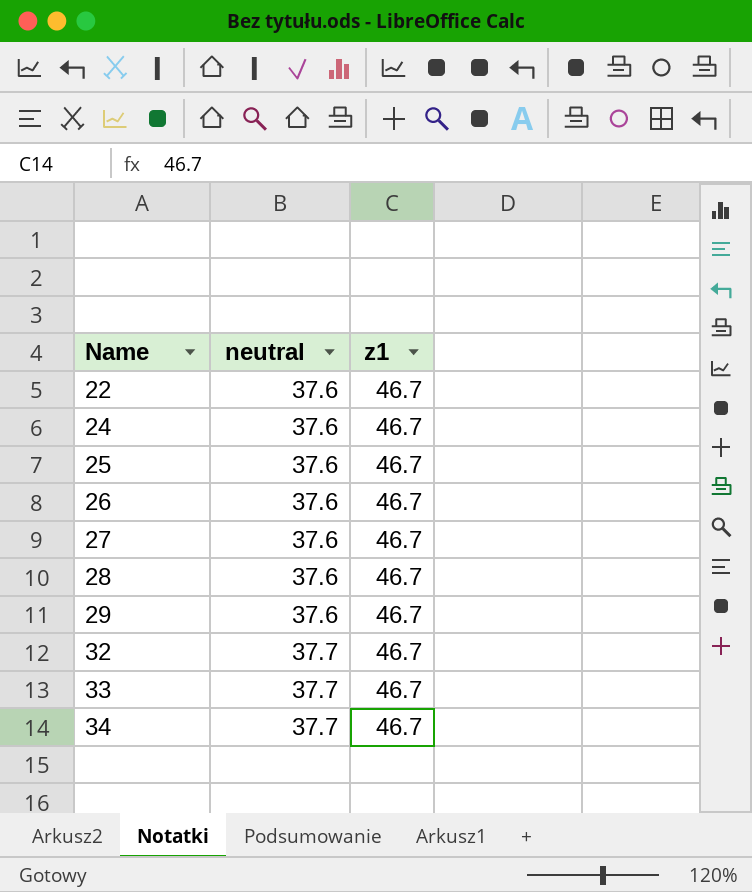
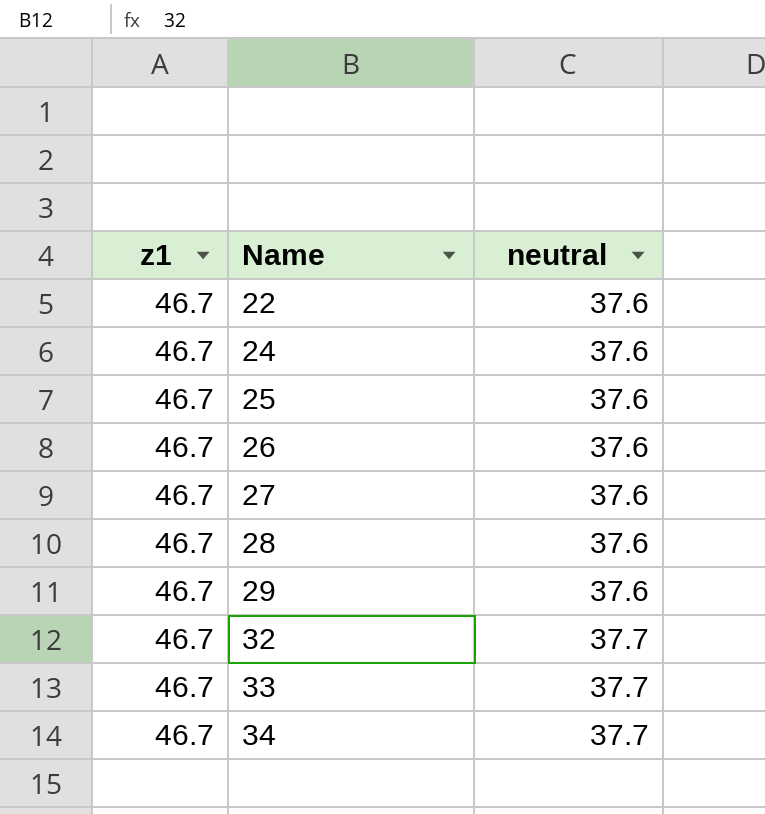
column z1 | position: 3 -> 1

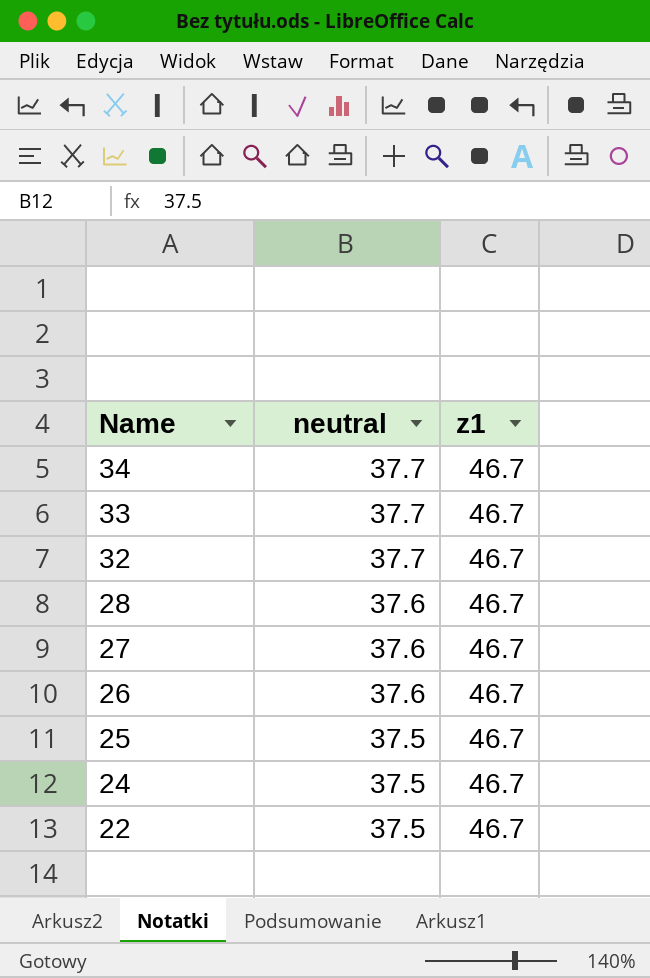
row order: Name ascending -> Name descending
column z1 | position: 1 -> 3
row 29: 46.7 | 37.6 -> none
25 | neutral: 37.6 -> 37.5
24 | neutral: 37.6 -> 37.5
22 | neutral: 37.6 -> 37.5

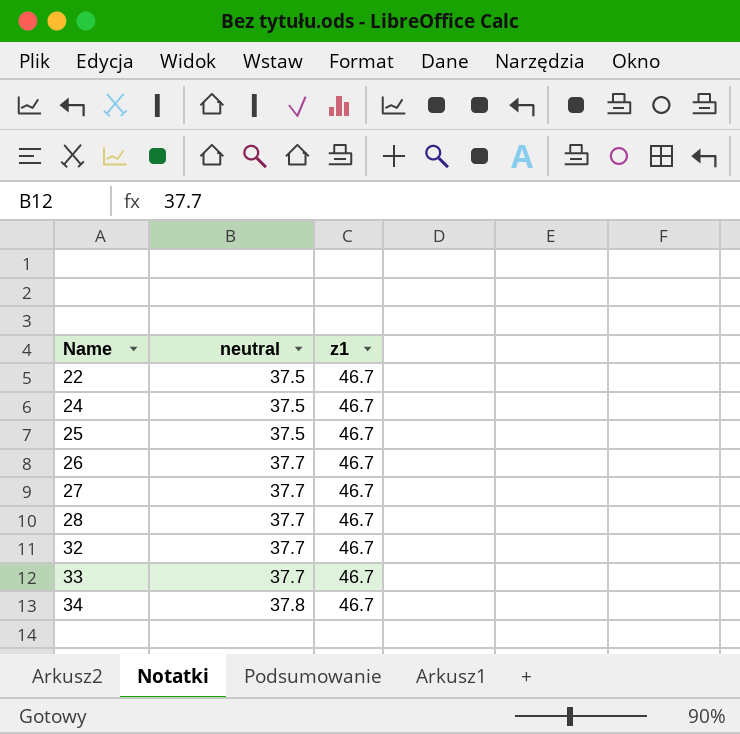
row order: Name descending -> Name ascending
26 | neutral: 37.6 -> 37.7
27 | neutral: 37.6 -> 37.7
28 | neutral: 37.6 -> 37.7
34 | neutral: 37.7 -> 37.8

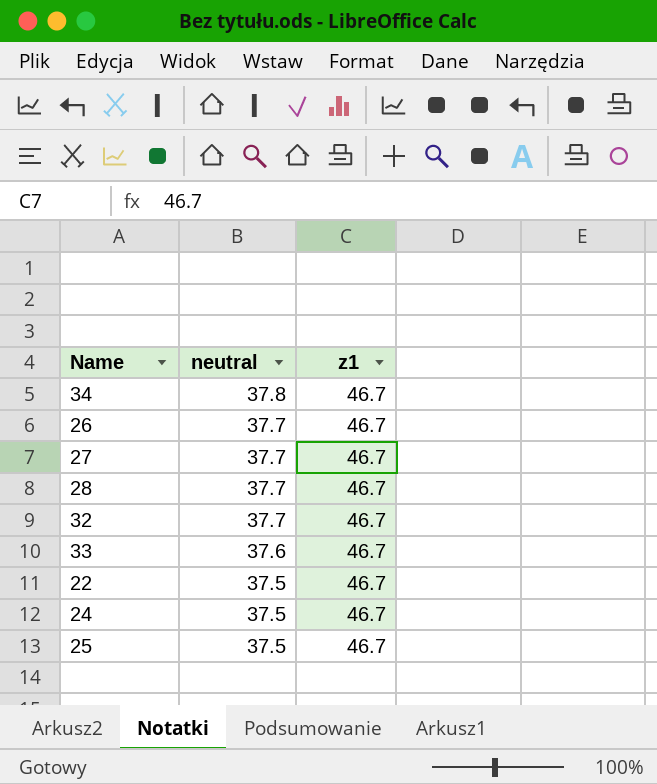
row order: Name ascending -> neutral descending
33 | neutral: 37.7 -> 37.6

